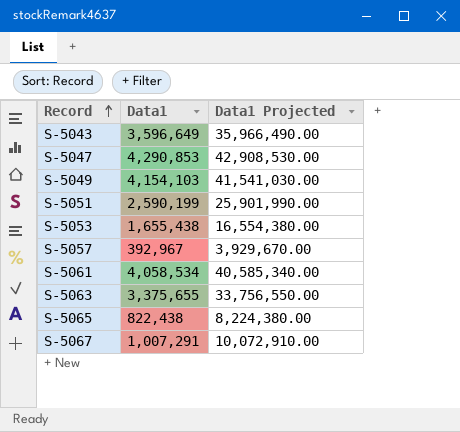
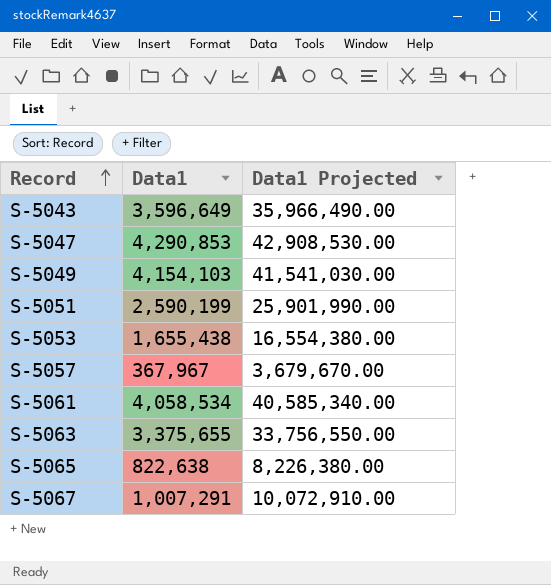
S-5057 | Data1: 392,967 -> 367,967
S-5057 | Data1 Projected: 3,929,670.00 -> 3,679,670.00
S-5065 | Data1: 822,438 -> 822,638
S-5065 | Data1 Projected: 8,224,380.00 -> 8,226,380.00

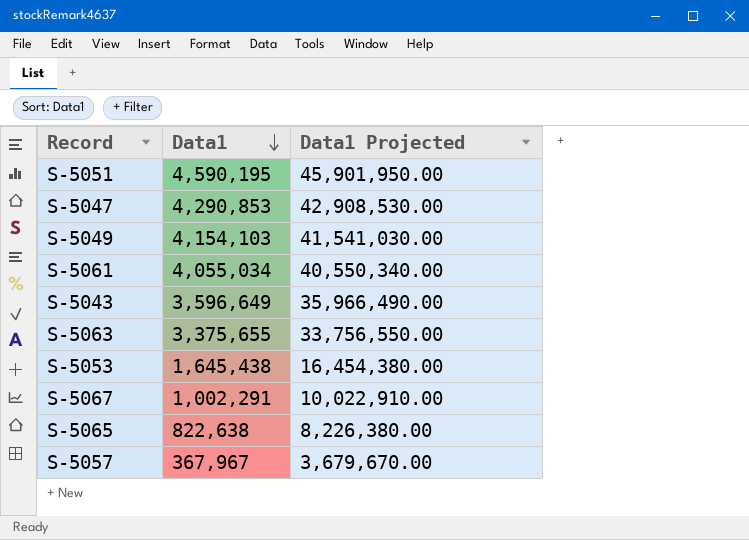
row order: Record ascending -> Data1 descending
S-5051 | Data1: 2,590,199 -> 4,590,195
S-5051 | Data1 Projected: 25,901,990.00 -> 45,901,950.00
S-5061 | Data1: 4,058,534 -> 4,055,034
S-5061 | Data1 Projected: 40,585,340.00 -> 40,550,340.00
S-5053 | Data1: 1,655,438 -> 1,645,438
S-5053 | Data1 Projected: 16,554,380.00 -> 16,454,380.00
S-5067 | Data1: 1,007,291 -> 1,002,291
S-5067 | Data1 Projected: 10,072,910.00 -> 10,022,910.00

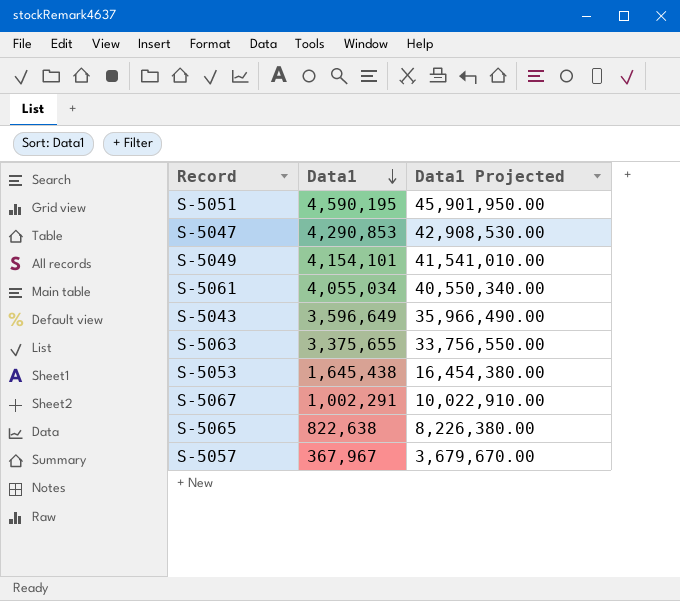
S-5049 | Data1: 4,154,103 -> 4,154,101
S-5049 | Data1 Projected: 41,541,030.00 -> 41,541,010.00

